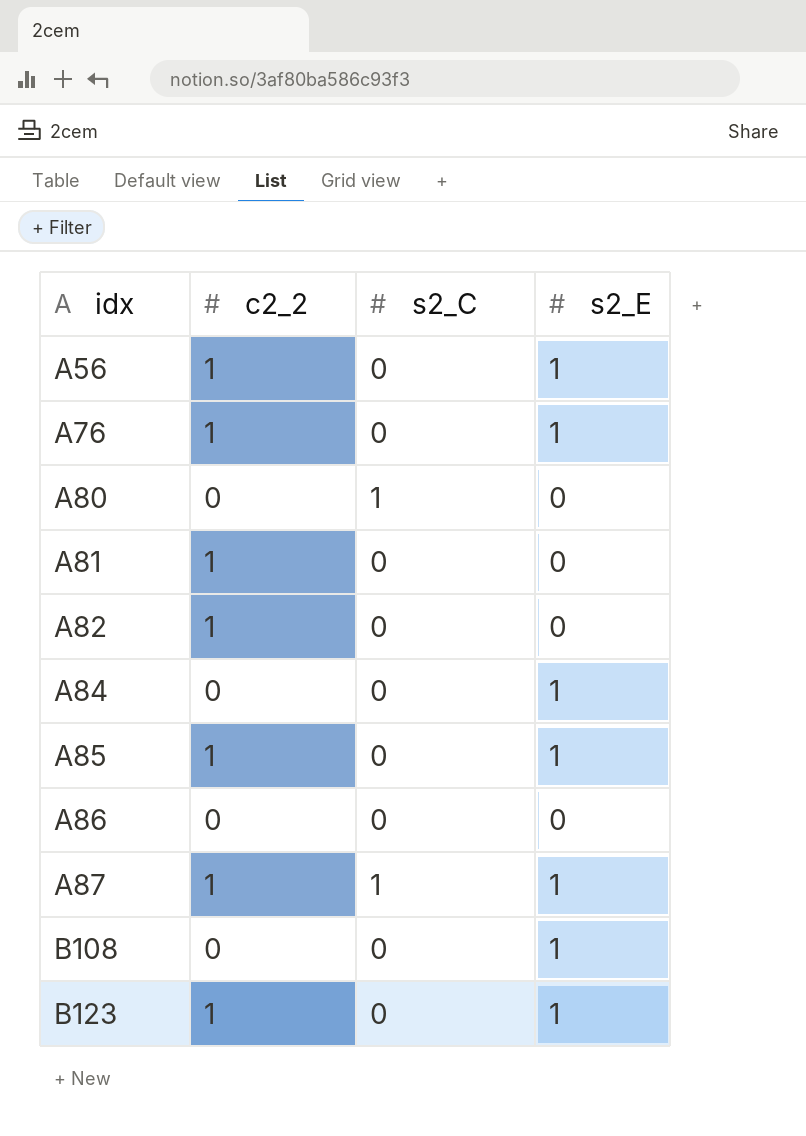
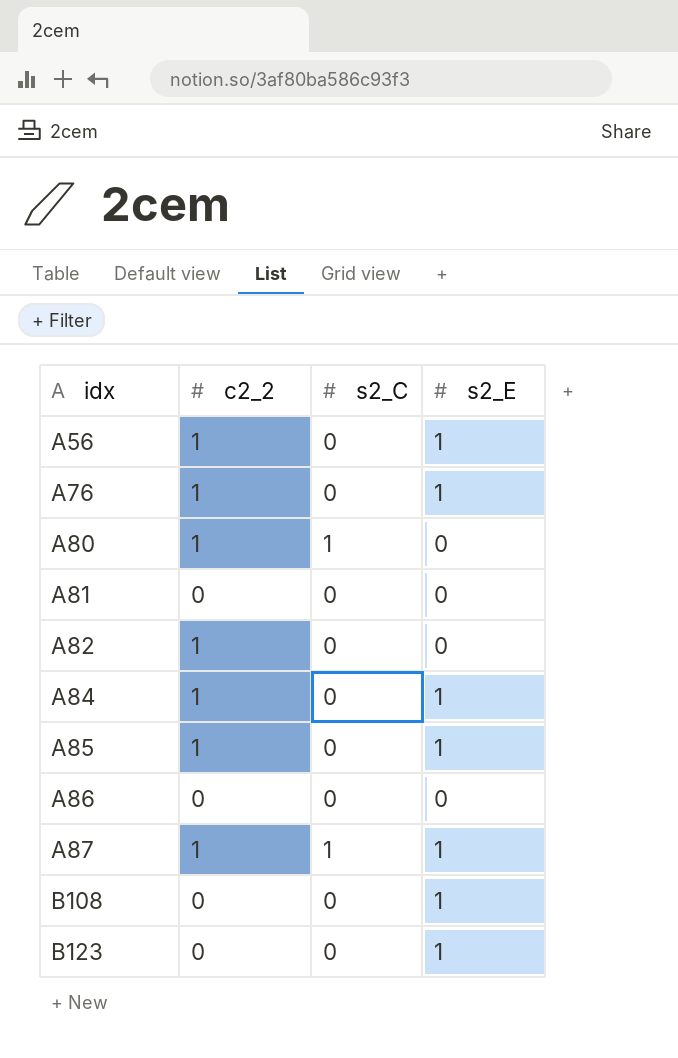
A80 | c2_2: 0 -> 1
A81 | c2_2: 1 -> 0
A84 | c2_2: 0 -> 1
B123 | c2_2: 1 -> 0

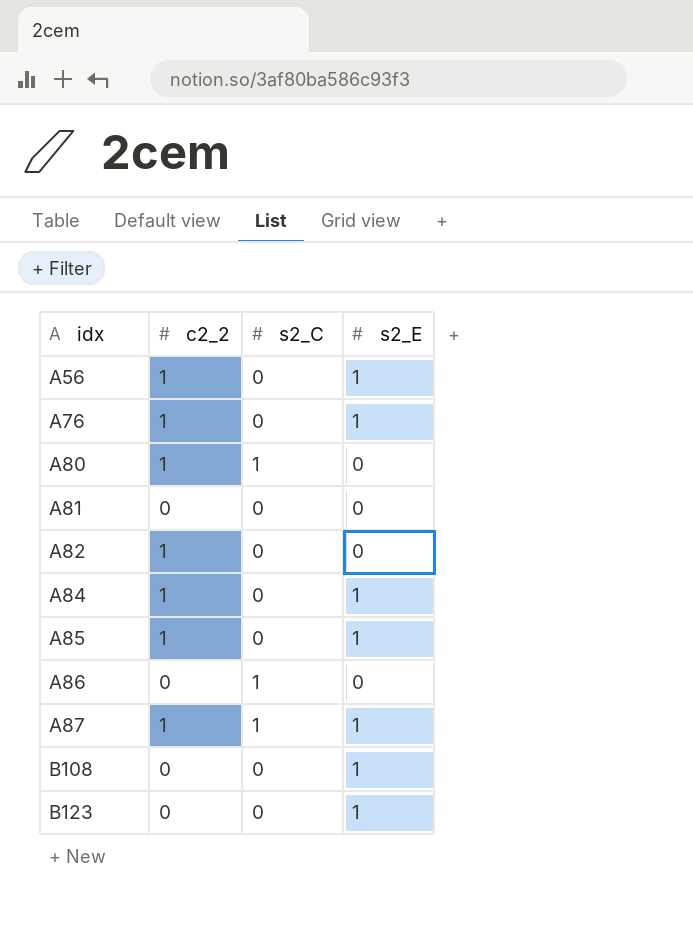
A86 | s2_C: 0 -> 1

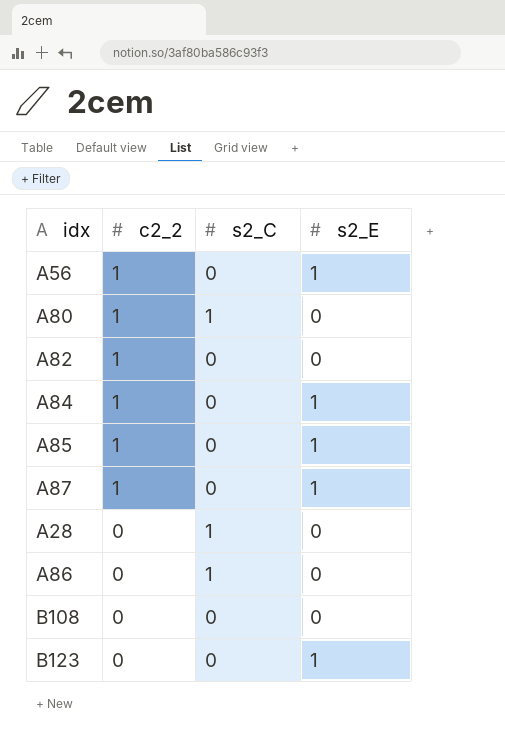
row order: idx ascending -> c2_2 descending
row A76: 1 | 0 | 1 -> none
row A81: 0 | 0 | 0 -> none
A87 | s2_C: 1 -> 0
row A28: none -> 0 | 1 | 0
B108 | s2_E: 1 -> 0

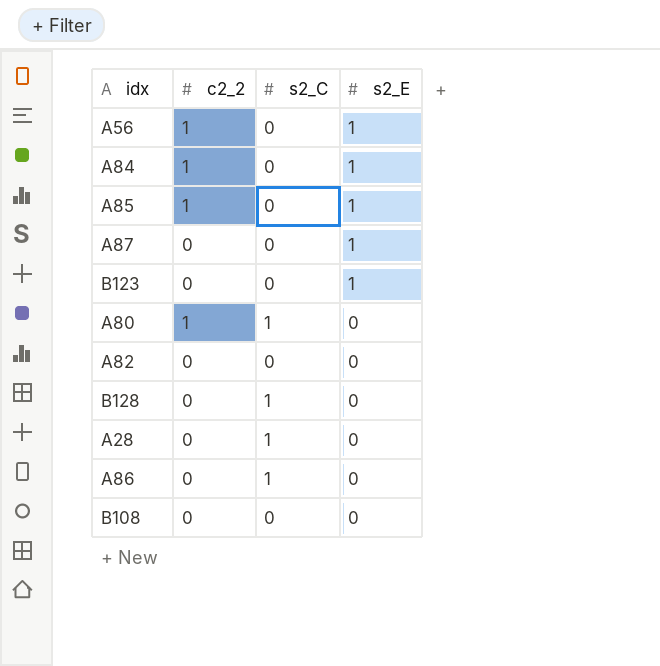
row order: c2_2 descending -> s2_E descending
A87 | c2_2: 1 -> 0
A82 | c2_2: 1 -> 0
row B128: none -> 0 | 1 | 0

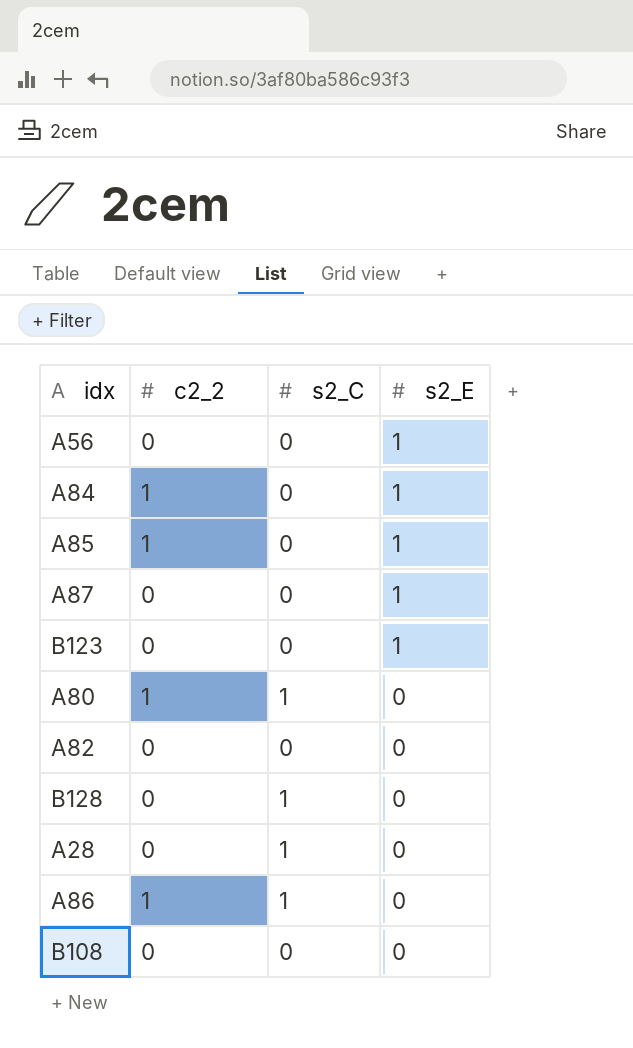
A56 | c2_2: 1 -> 0
A86 | c2_2: 0 -> 1

